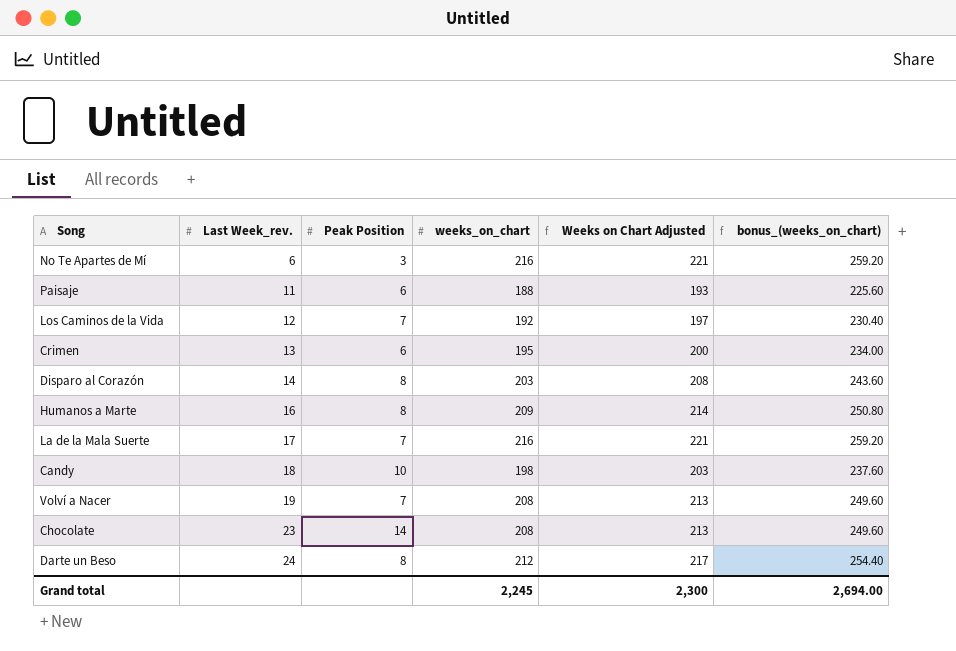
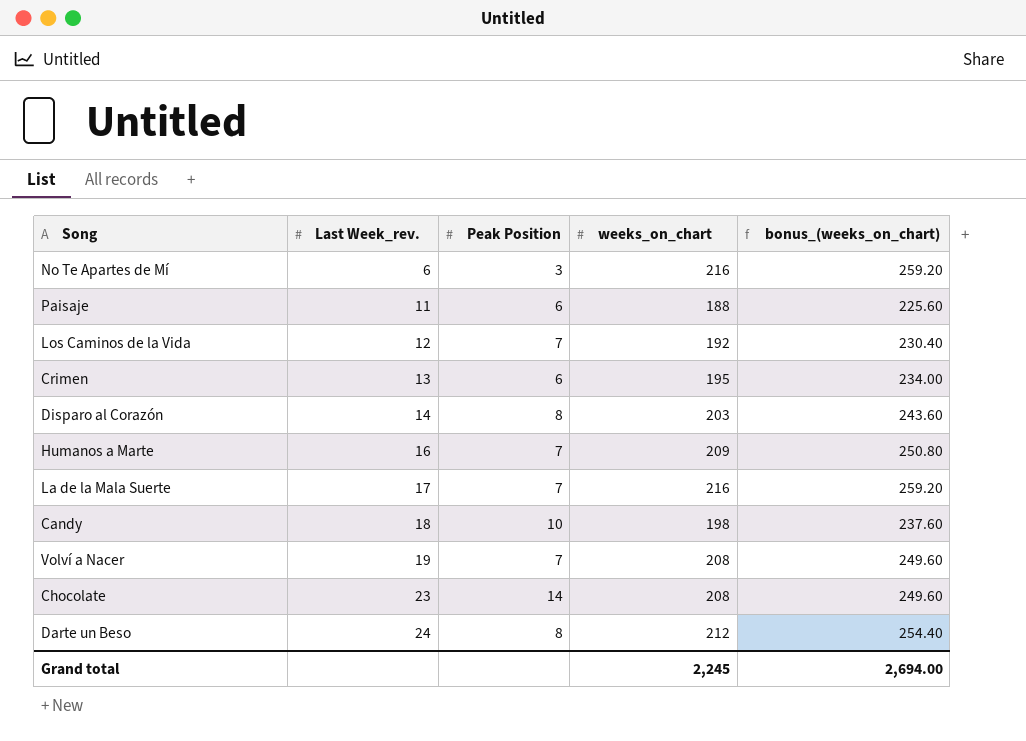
column Weeks on Chart Adjusted | formula: [weeks_on_chart] + 5 -> none
Humanos a Marte | Peak Position: 8 -> 7

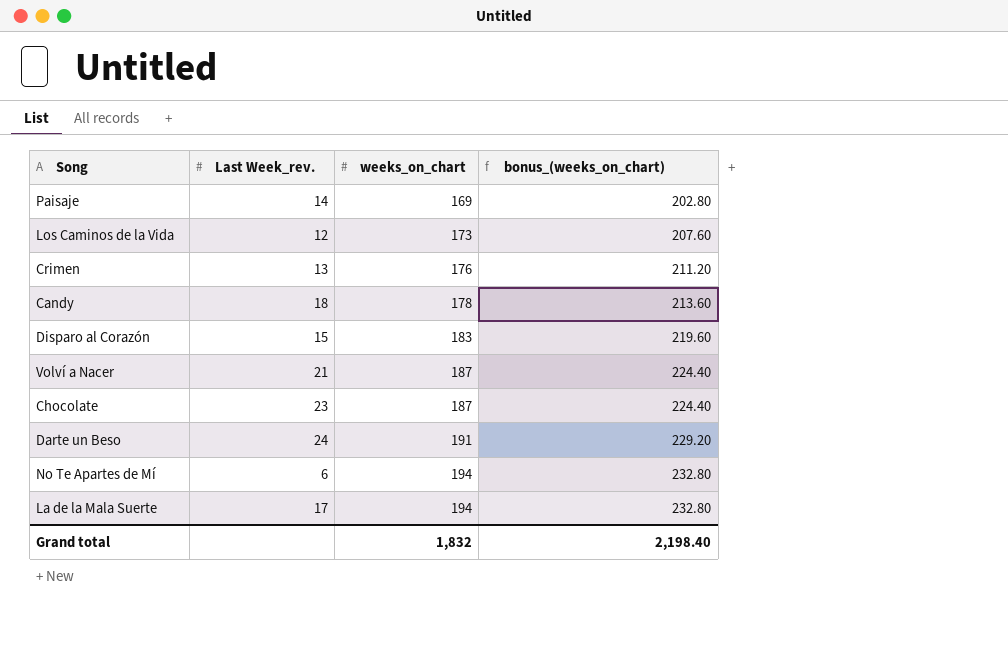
row order: Last Week_rev. ascending -> weeks_on_chart ascending
column Peak Position | position: 3 -> none
row Humanos a Marte: 16 | 7 | 209 | 250.80 -> none
Paisaje | Last Week_rev.: 11 -> 14
Paisaje | weeks_on_chart: 188 -> 169
Paisaje | bonus_(weeks_on_chart): 225.60 -> 202.80
Los Caminos de la Vida | weeks_on_chart: 192 -> 173
Los Caminos de la Vida | bonus_(weeks_on_chart): 230.40 -> 207.60
Crimen | weeks_on_chart: 195 -> 176
Crimen | bonus_(weeks_on_chart): 234.00 -> 211.20
Candy | weeks_on_chart: 198 -> 178
Candy | bonus_(weeks_on_chart): 237.60 -> 213.60
Disparo al Corazón | Last Week_rev.: 14 -> 15
Disparo al Corazón | weeks_on_chart: 203 -> 183
Disparo al Corazón | bonus_(weeks_on_chart): 243.60 -> 219.60
Volví a Nacer | Last Week_rev.: 19 -> 21
Volví a Nacer | weeks_on_chart: 208 -> 187
Volví a Nacer | bonus_(weeks_on_chart): 249.60 -> 224.40
Chocolate | weeks_on_chart: 208 -> 187
Chocolate | bonus_(weeks_on_chart): 249.60 -> 224.40
Darte un Beso | weeks_on_chart: 212 -> 191
Darte un Beso | bonus_(weeks_on_chart): 254.40 -> 229.20
No Te Apartes de Mí | weeks_on_chart: 216 -> 194
No Te Apartes de Mí | bonus_(weeks_on_chart): 259.20 -> 232.80
La de la Mala Suerte | weeks_on_chart: 216 -> 194
La de la Mala Suerte | bonus_(weeks_on_chart): 259.20 -> 232.80
Grand total | weeks_on_chart: 2,245 -> 1,832
Grand total | bonus_(weeks_on_chart): 2,694.00 -> 2,198.40

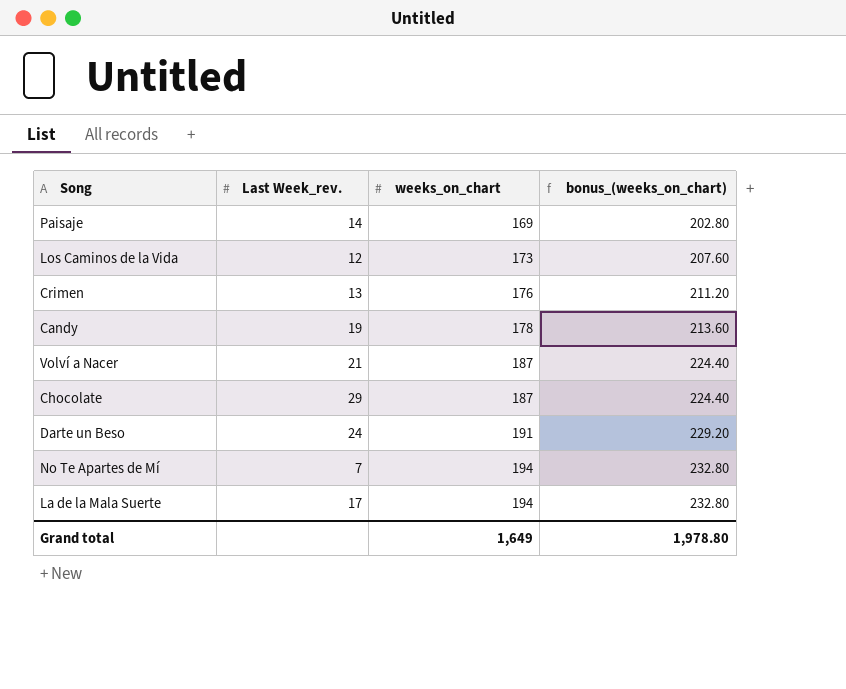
row Disparo al Corazón: 15 | 183 | 219.60 -> none
Candy | Last Week_rev.: 18 -> 19
Chocolate | Last Week_rev.: 23 -> 29
No Te Apartes de Mí | Last Week_rev.: 6 -> 7
Grand total | weeks_on_chart: 1,832 -> 1,649
Grand total | bonus_(weeks_on_chart): 2,198.40 -> 1,978.80

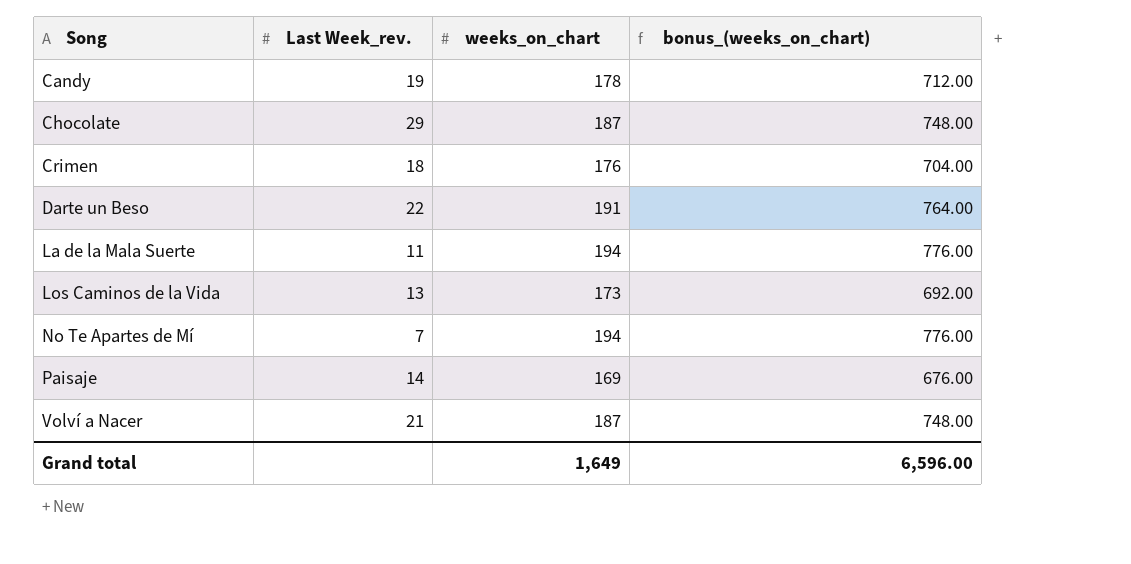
row order: weeks_on_chart ascending -> Song ascending
column bonus_(weeks_on_chart) | formula: [weeks_on_chart] * 1.2 -> [weeks_on_chart] * 4
Crimen | Last Week_rev.: 13 -> 18
Darte un Beso | Last Week_rev.: 24 -> 22
La de la Mala Suerte | Last Week_rev.: 17 -> 11
Los Caminos de la Vida | Last Week_rev.: 12 -> 13
Grand total | bonus_(weeks_on_chart): 1,978.80 -> 6,596.00

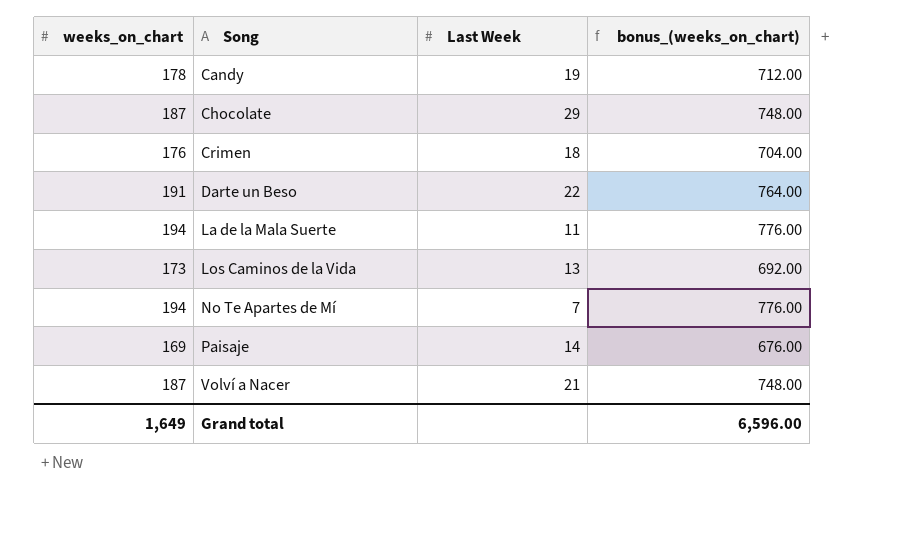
column weeks_on_chart | position: 3 -> 1
column name: Last Week_rev. -> Last Week

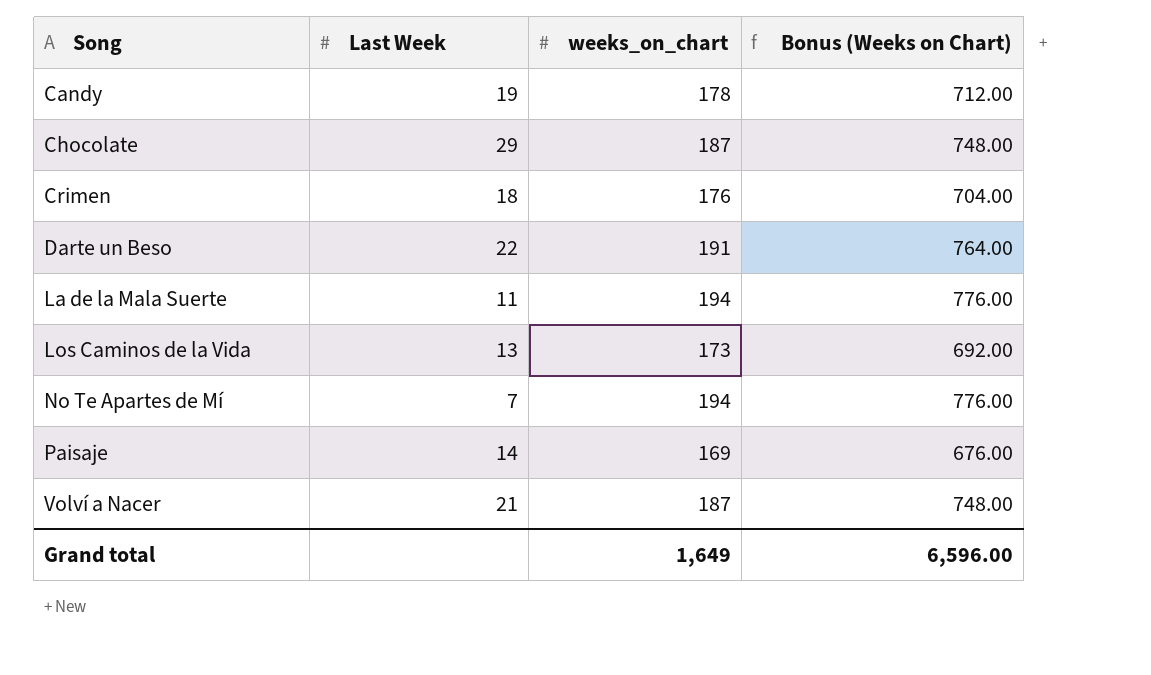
column weeks_on_chart | position: 1 -> 3
column name: bonus_(weeks_on_chart) -> Bonus (Weeks on Chart)

